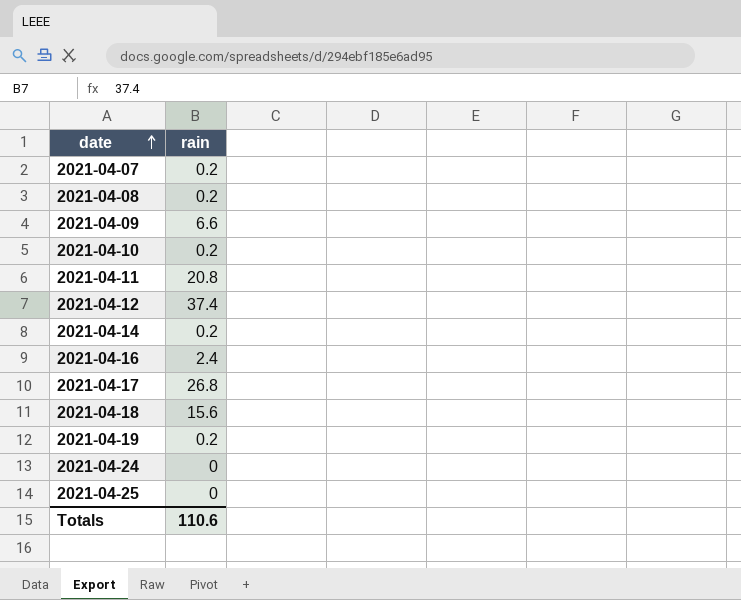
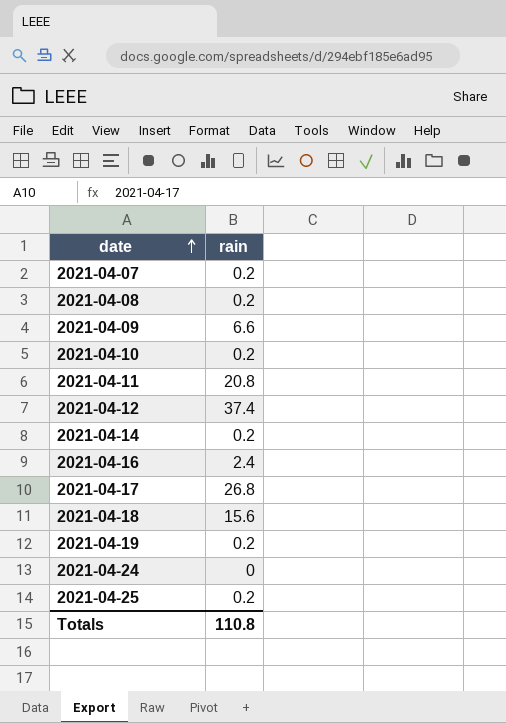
2021-04-25 | rain: 0 -> 0.2
Totals | rain: 110.6 -> 110.8

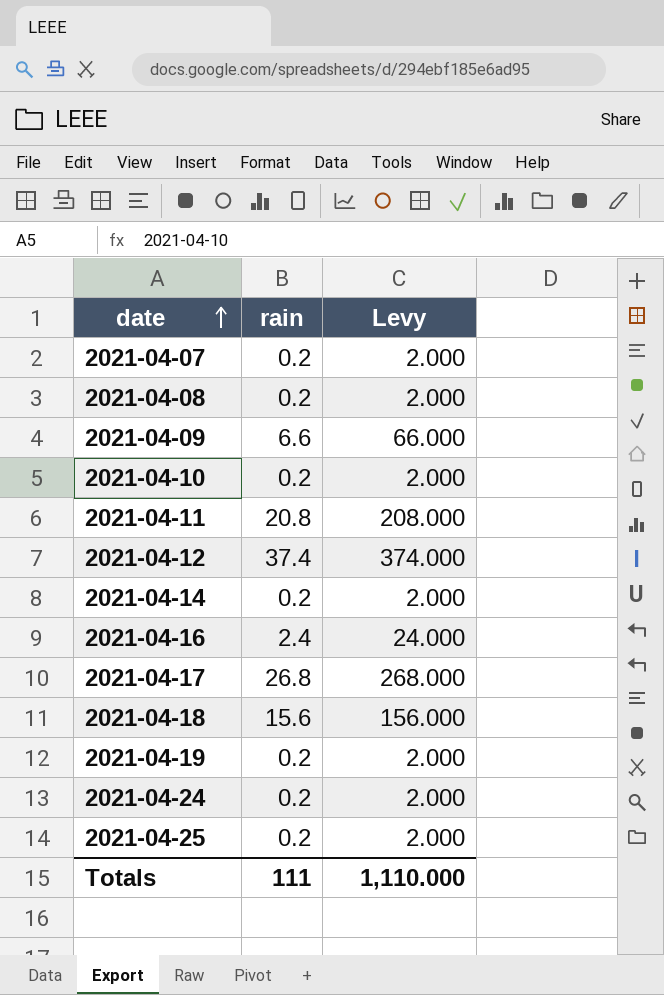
column Levy | formula: none -> [rain] * 10
2021-04-24 | rain: 0 -> 0.2
Totals | rain: 110.8 -> 111

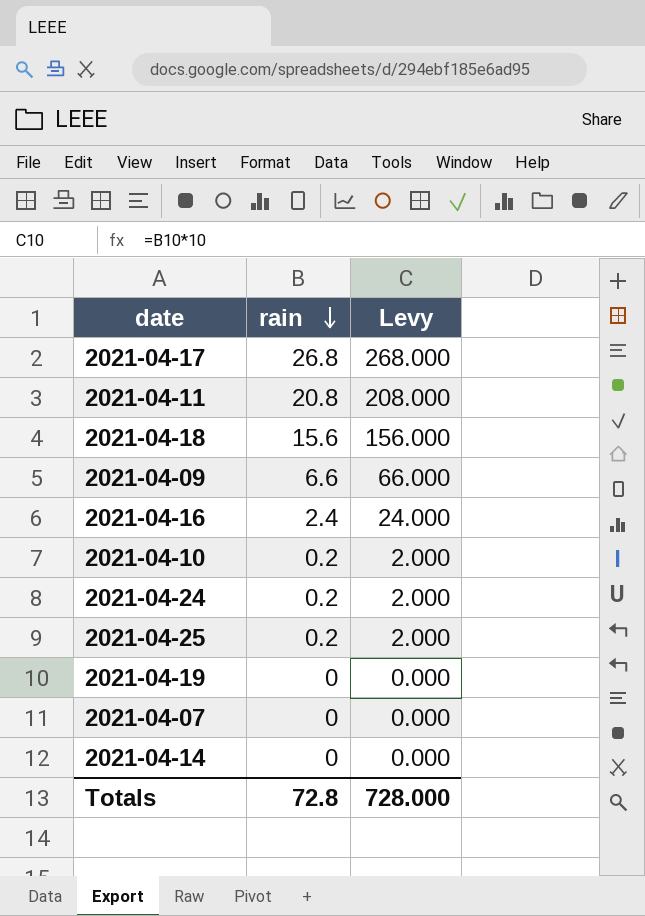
row order: date ascending -> rain descending
row 2021-04-08: 0.2 | 2.000 -> none
row 2021-04-12: 37.4 | 374.000 -> none
2021-04-19 | rain: 0.2 -> 0
2021-04-19 | Levy: 2.000 -> 0.000
2021-04-07 | rain: 0.2 -> 0
2021-04-07 | Levy: 2.000 -> 0.000
2021-04-14 | rain: 0.2 -> 0
2021-04-14 | Levy: 2.000 -> 0.000
Totals | rain: 111 -> 72.8
Totals | Levy: 1,110.000 -> 728.000

